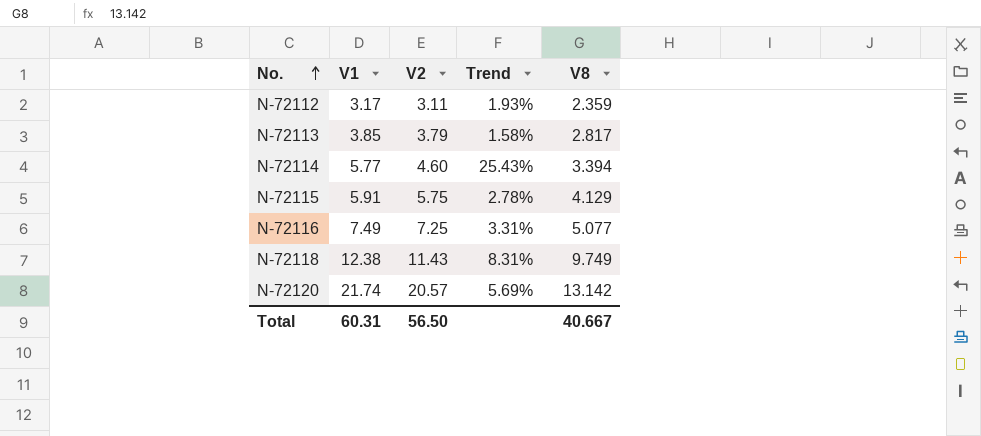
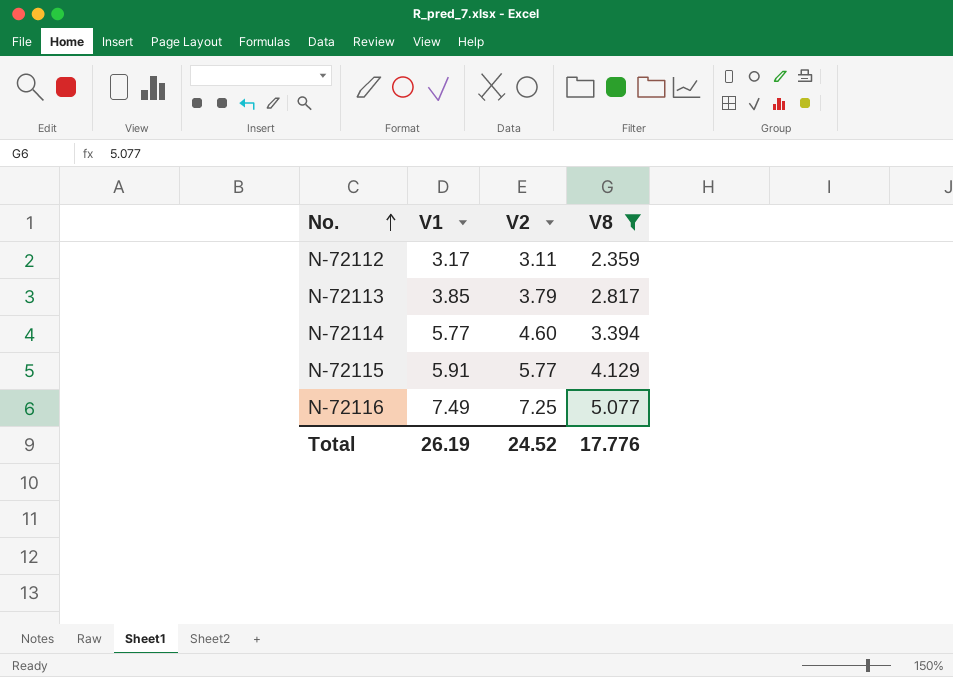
filter: none -> V8 <= 5.077
column Trend | formula: ([V1] - [V2]) / [V2] -> none
N-72115 | V2: 5.75 -> 5.77
Total | V1: 60.31 -> 26.19
Total | V2: 56.50 -> 24.52
Total | V8: 40.667 -> 17.776

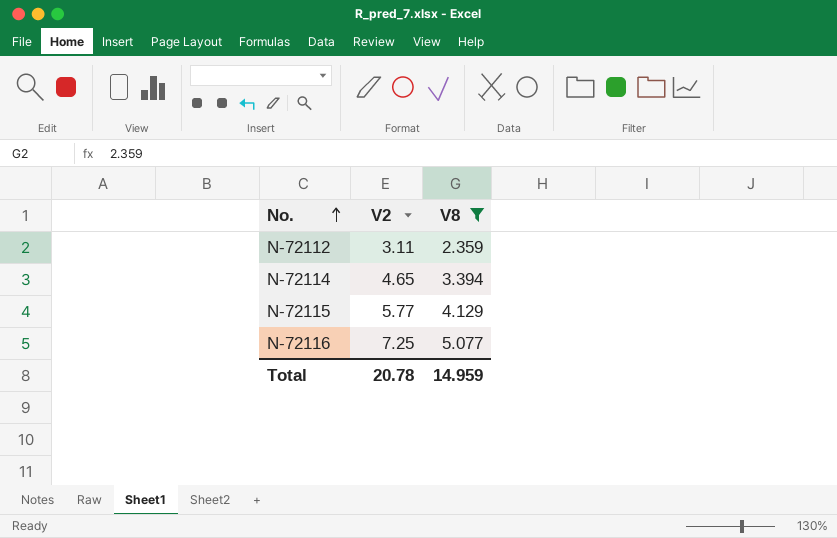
column V1 | position: 2 -> none
row N-72113: 3.85 | 3.79 | 2.817 -> none
N-72114 | V2: 4.60 -> 4.65
Total | V2: 24.52 -> 20.78
Total | V8: 17.776 -> 14.959

